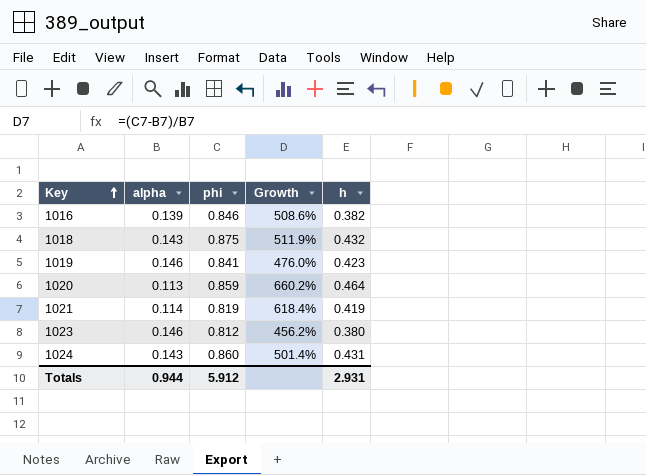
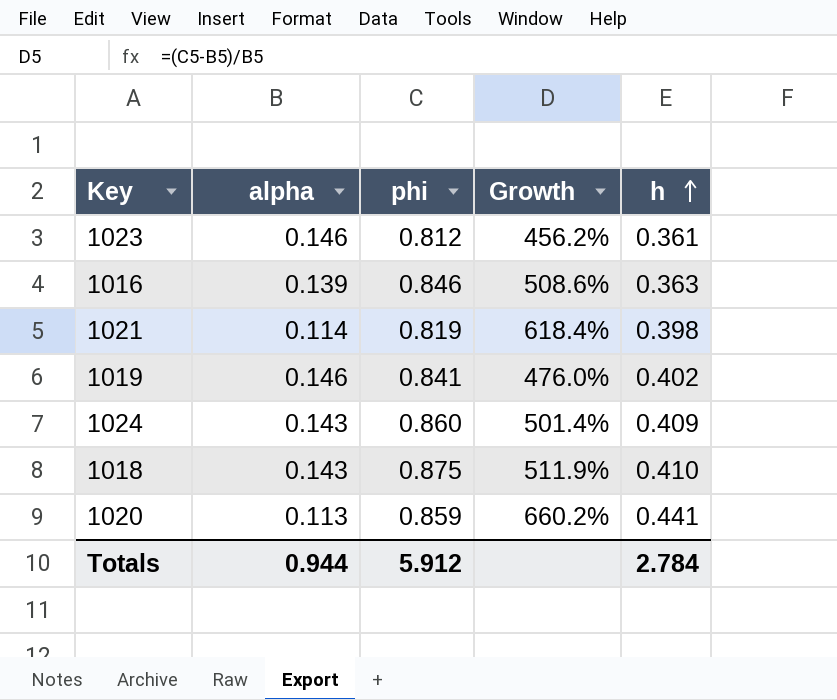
row order: Key ascending -> h ascending
1023 | h: 0.380 -> 0.361
1016 | h: 0.382 -> 0.363
1021 | h: 0.419 -> 0.398
1019 | h: 0.423 -> 0.402
1024 | h: 0.431 -> 0.409
1018 | h: 0.432 -> 0.410
1020 | h: 0.464 -> 0.441
Totals | h: 2.931 -> 2.784

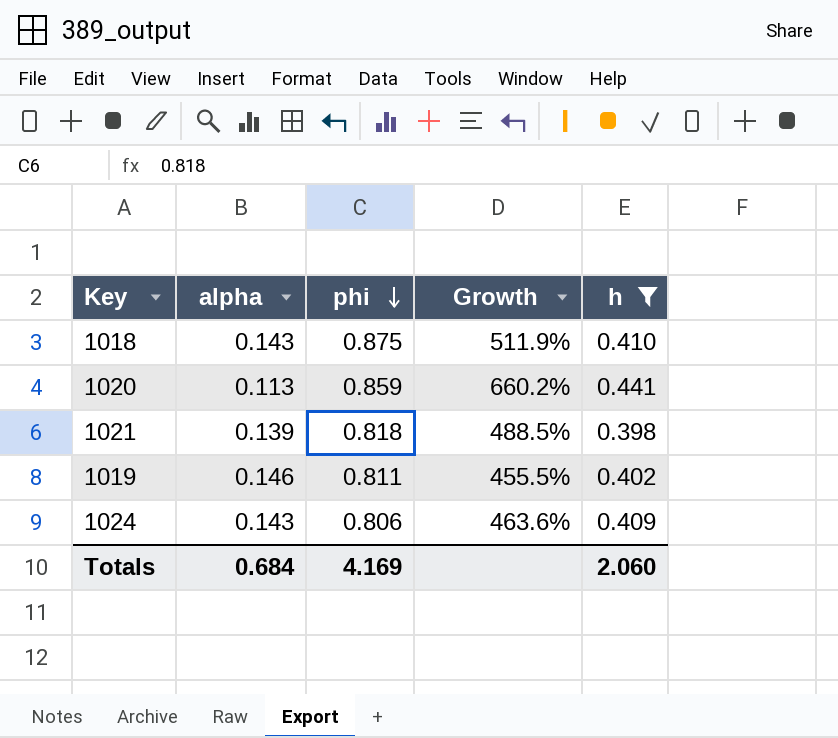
filter: none -> h >= 0.398
row order: h ascending -> phi descending
1021 | alpha: 0.114 -> 0.139
1021 | phi: 0.819 -> 0.818
1021 | Growth: 618.4% -> 488.5%
1019 | phi: 0.841 -> 0.811
1019 | Growth: 476.0% -> 455.5%
1024 | phi: 0.860 -> 0.806
1024 | Growth: 501.4% -> 463.6%
Totals | alpha: 0.944 -> 0.684
Totals | phi: 5.912 -> 4.169
Totals | h: 2.784 -> 2.060

